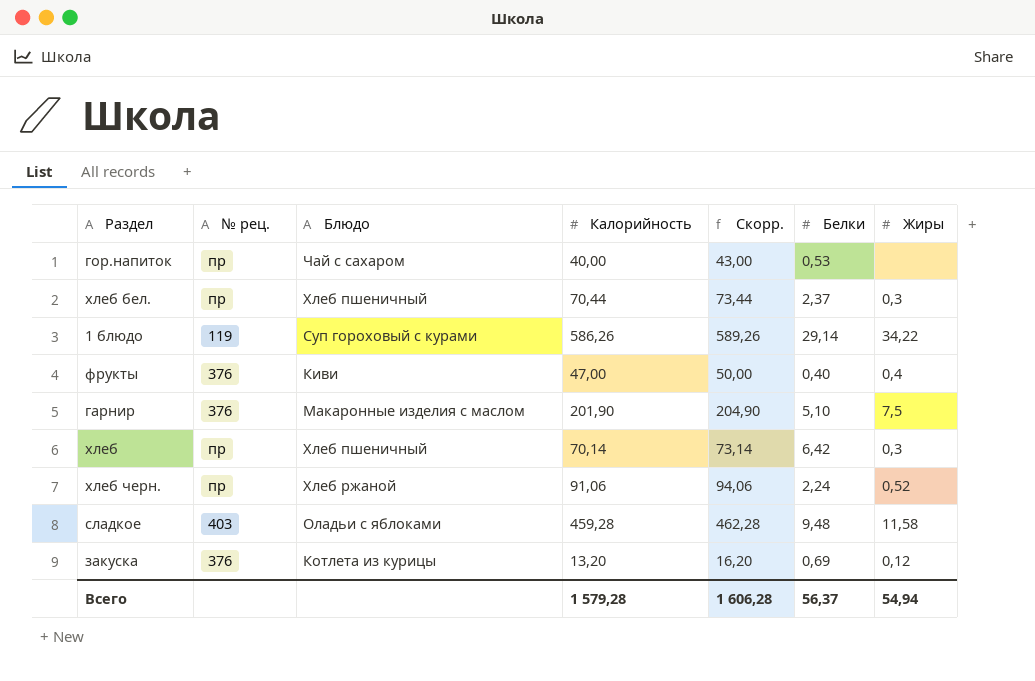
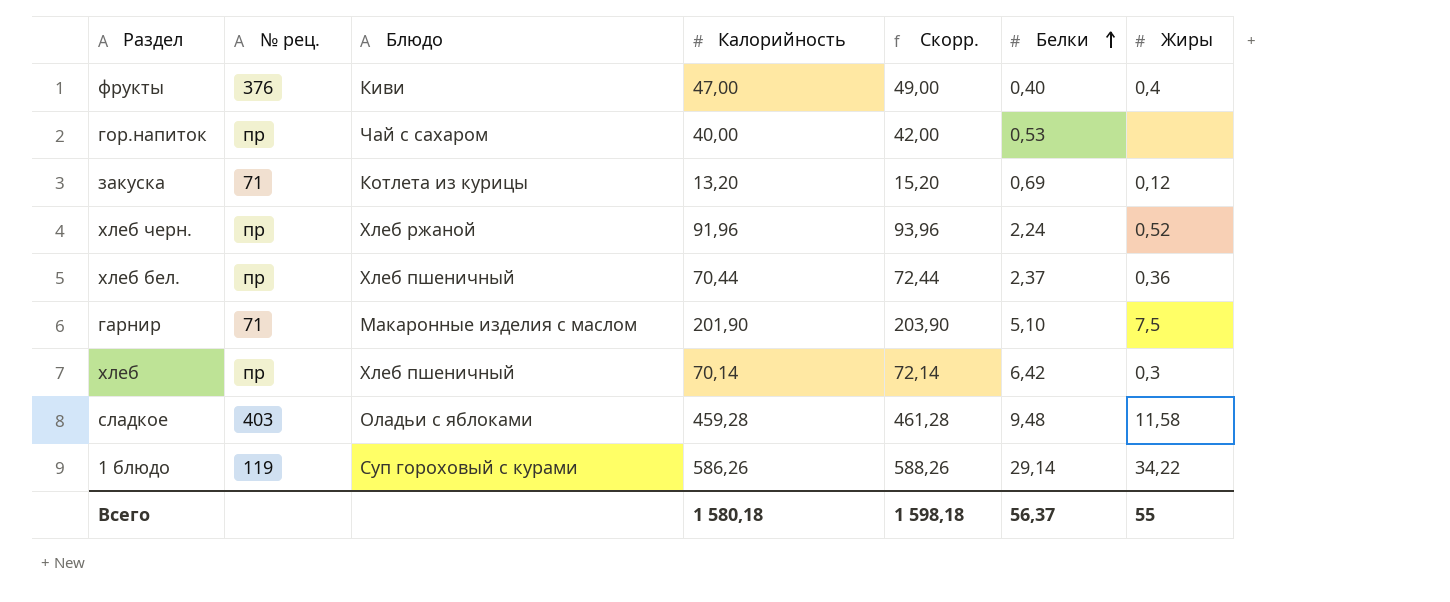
row order: none -> Белки ascending
column Скорр. | formula: [Калорийность] + 3 -> [Калорийность] + 2
закуска | № рец.: 376 -> 71
хлеб черн. | Калорийность: 91,06 -> 91,96
хлеб бел. | Жиры: 0,3 -> 0,36
гарнир | № рец.: 376 -> 71
Всего | Калорийность: 1 579,28 -> 1 580,18
Всего | Скорр.: 1 606,28 -> 1 598,18
Всего | Жиры: 54,94 -> 55

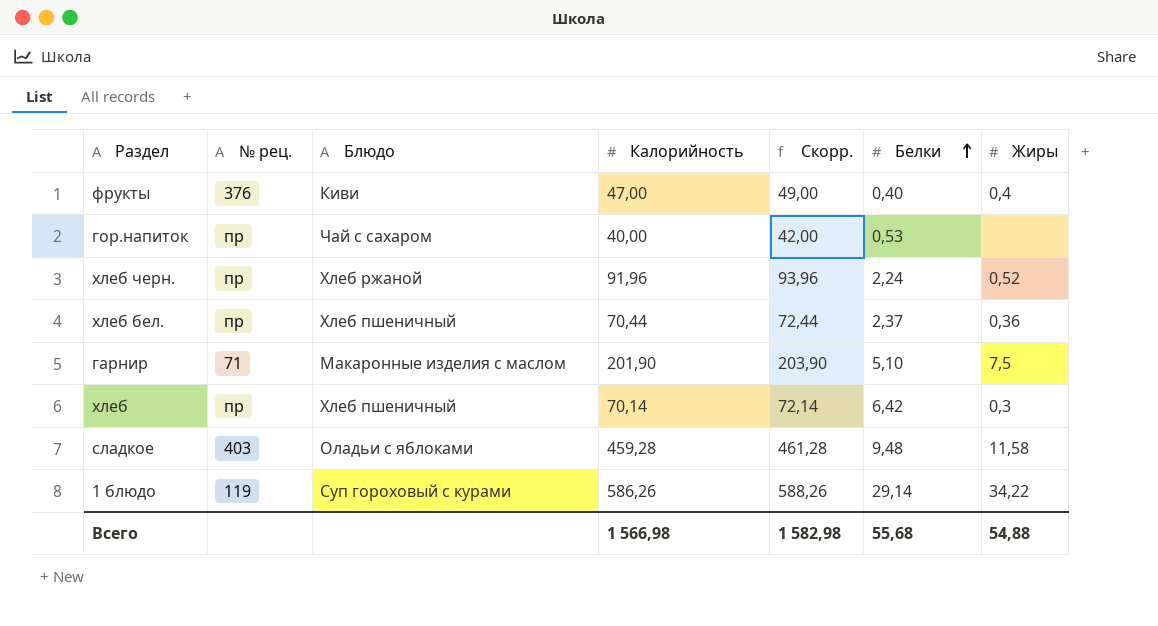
row закуска: 71 | Котлета из курицы | 13,20 | 15,20 | 0,69 | 0,12 -> none
Всего | Калорийность: 1 580,18 -> 1 566,98
Всего | Скорр.: 1 598,18 -> 1 582,98
Всего | Белки: 56,37 -> 55,68
Всего | Жиры: 55 -> 54,88

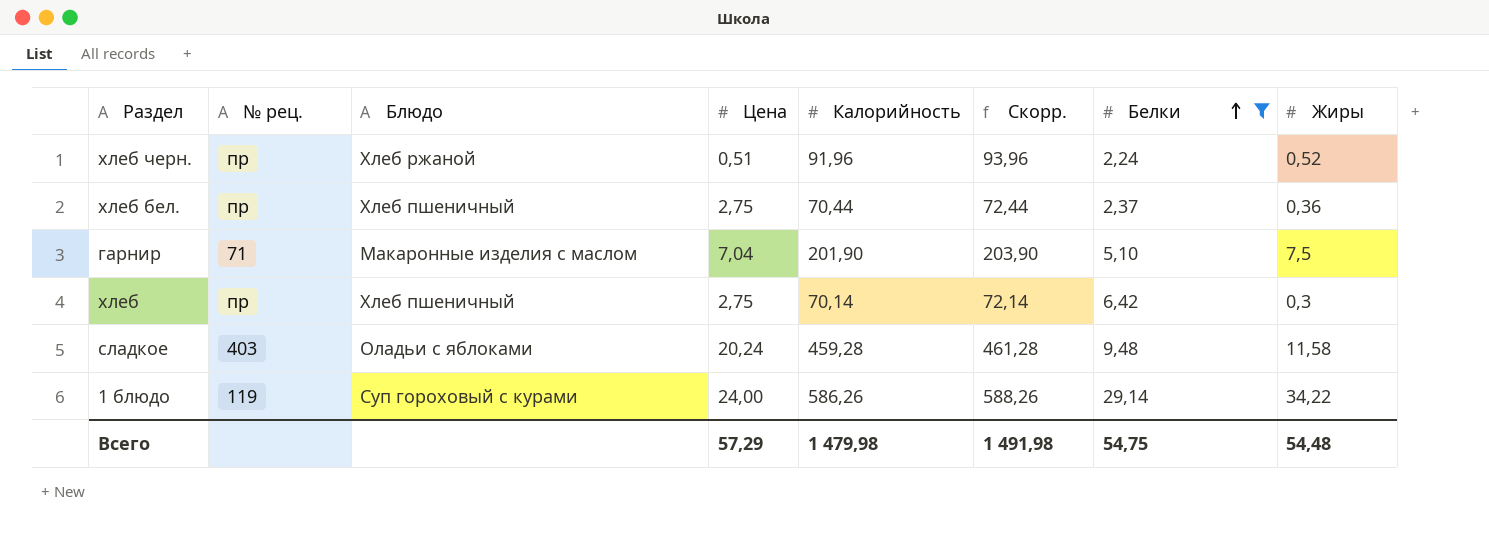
filter: none -> Белки >= 2,24
column Цена | position: none -> 4
Всего | Калорийность: 1 566,98 -> 1 479,98
Всего | Скорр.: 1 582,98 -> 1 491,98
Всего | Белки: 55,68 -> 54,75
Всего | Жиры: 54,88 -> 54,48

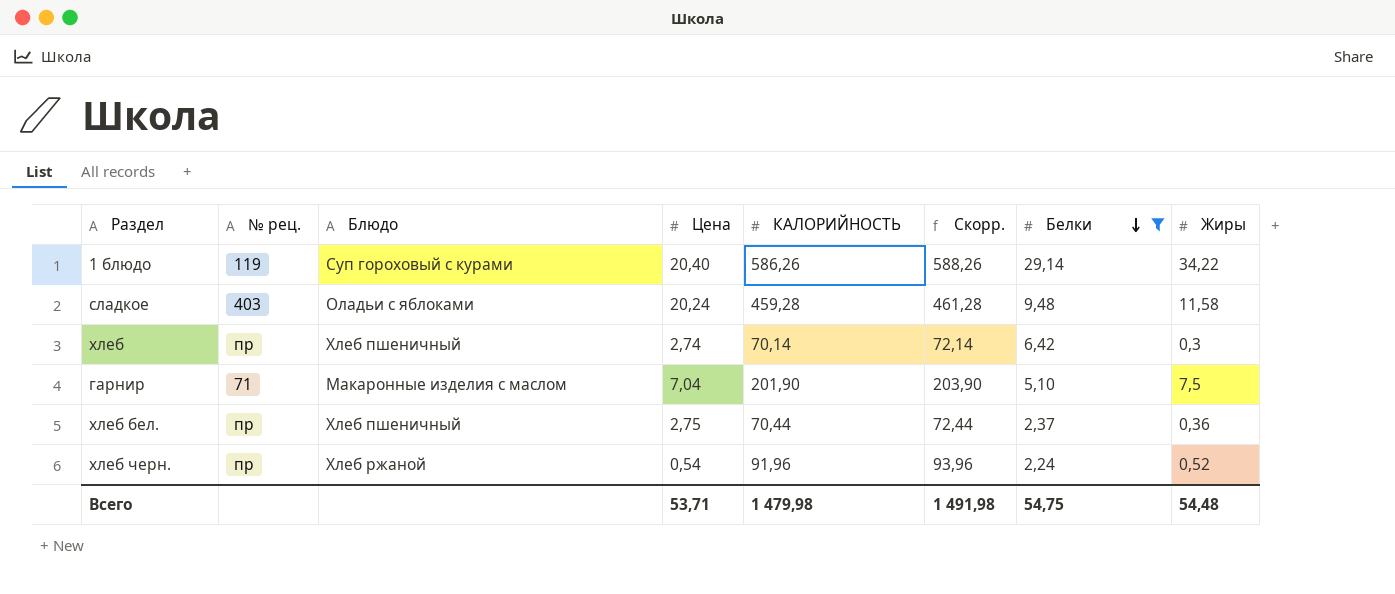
row order: Белки ascending -> Белки descending
column name: Калорийность -> КАЛОРИЙНОСТЬ
1 блюдо | Цена: 24,00 -> 20,40
хлеб | Цена: 2,75 -> 2,74
хлеб черн. | Цена: 0,51 -> 0,54
Всего | Цена: 57,29 -> 53,71

